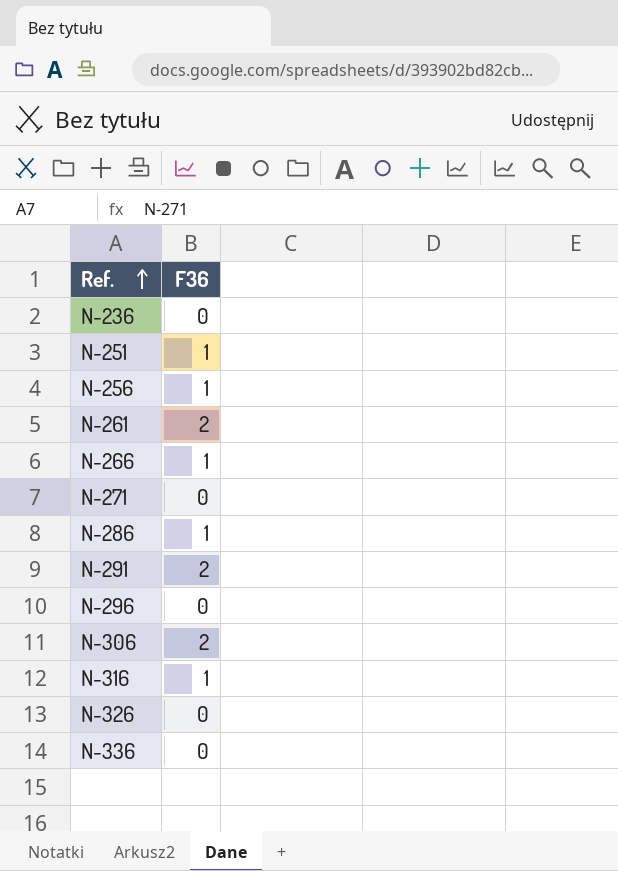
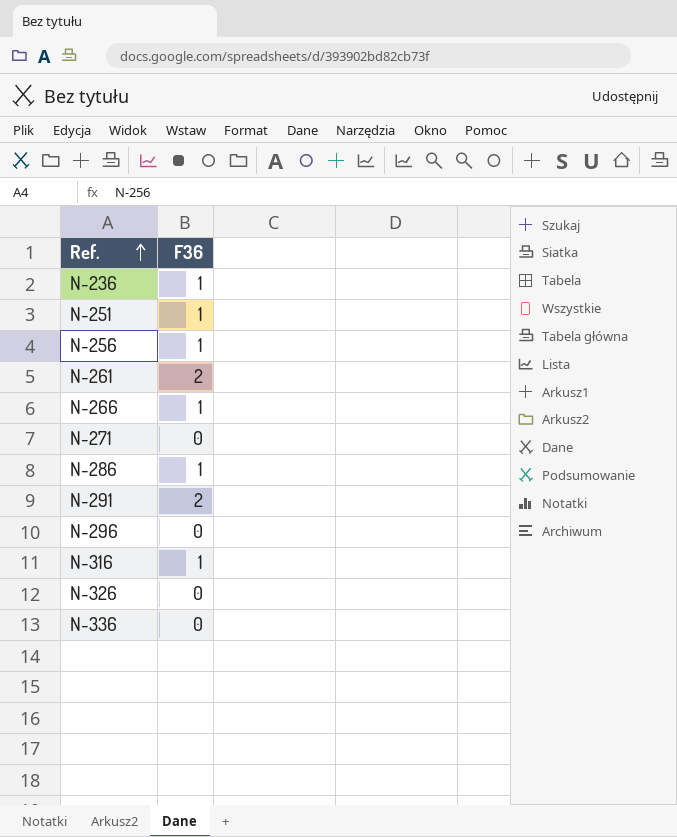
row N-306: 2 -> none
N-236 | F36: 0 -> 1

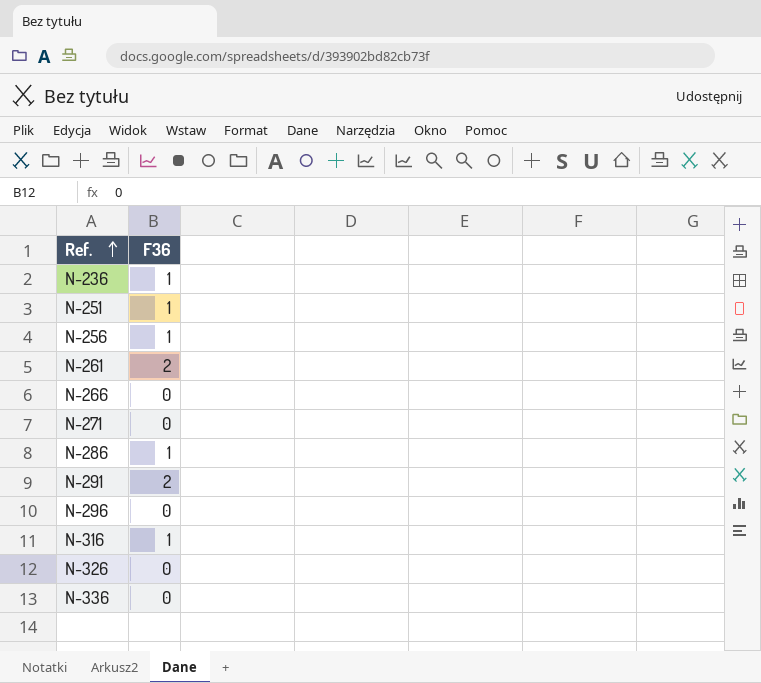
N-266 | F36: 1 -> 0

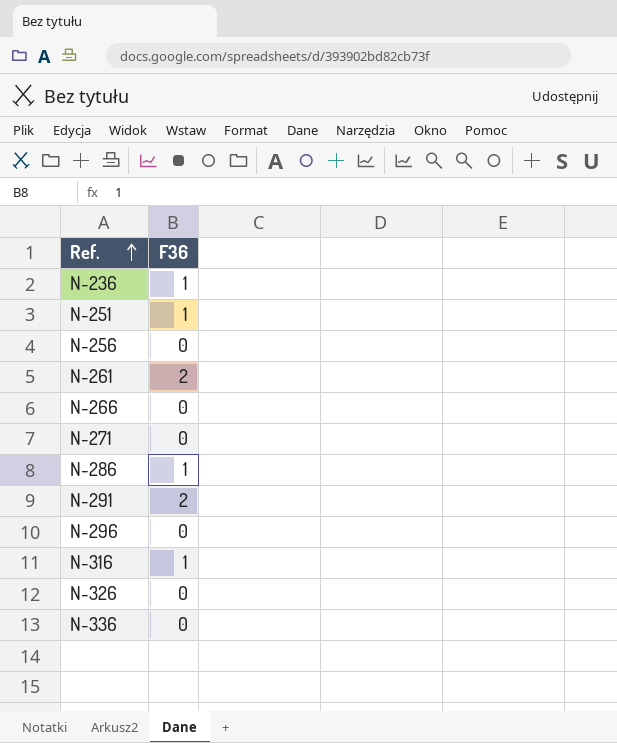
N-256 | F36: 1 -> 0

